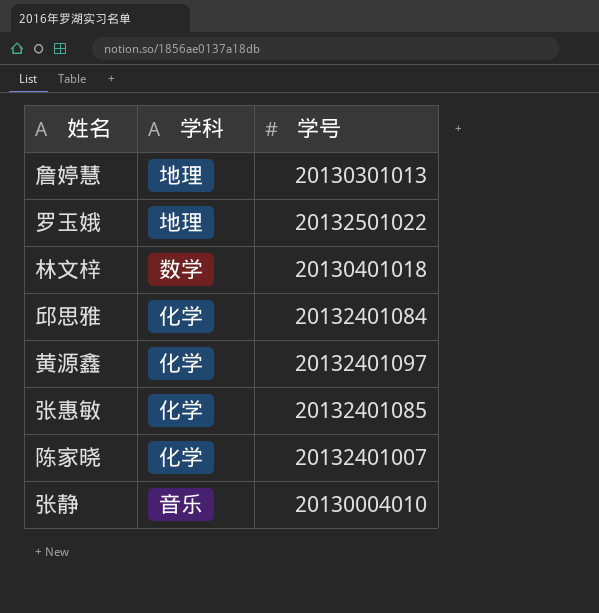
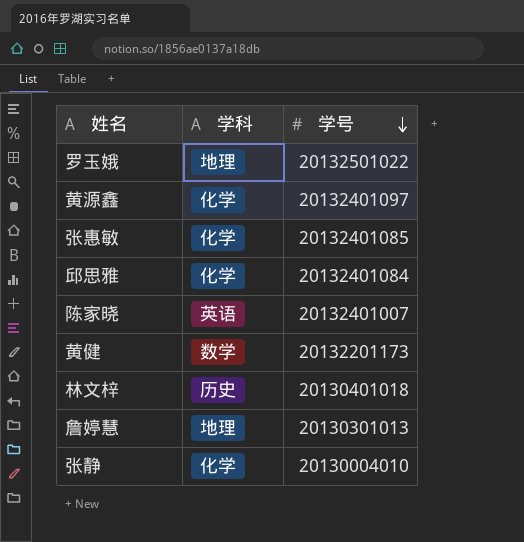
row order: none -> 学号 descending
陈家晓 | 学科: 化学 -> 英语
row 黄健: none -> 数学 | 20132201173
林文梓 | 学科: 数学 -> 历史
张静 | 学科: 音乐 -> 化学

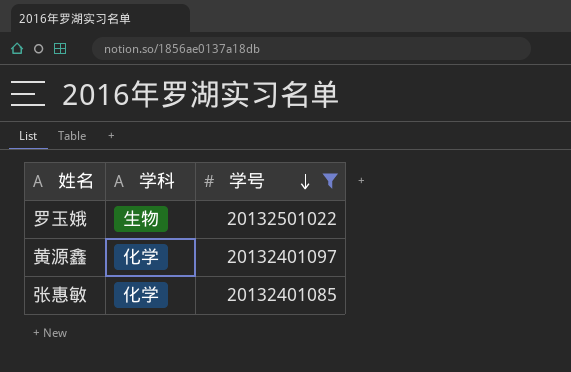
filter: none -> 学号 >= 20132401085
罗玉娥 | 学科: 地理 -> 生物

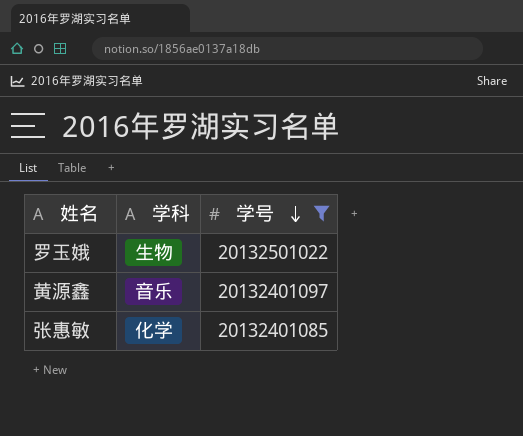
黄源鑫 | 学科: 化学 -> 音乐

